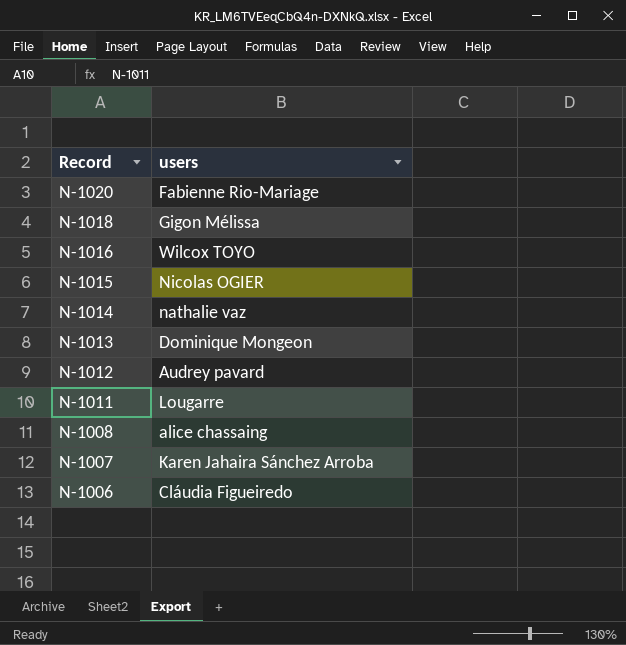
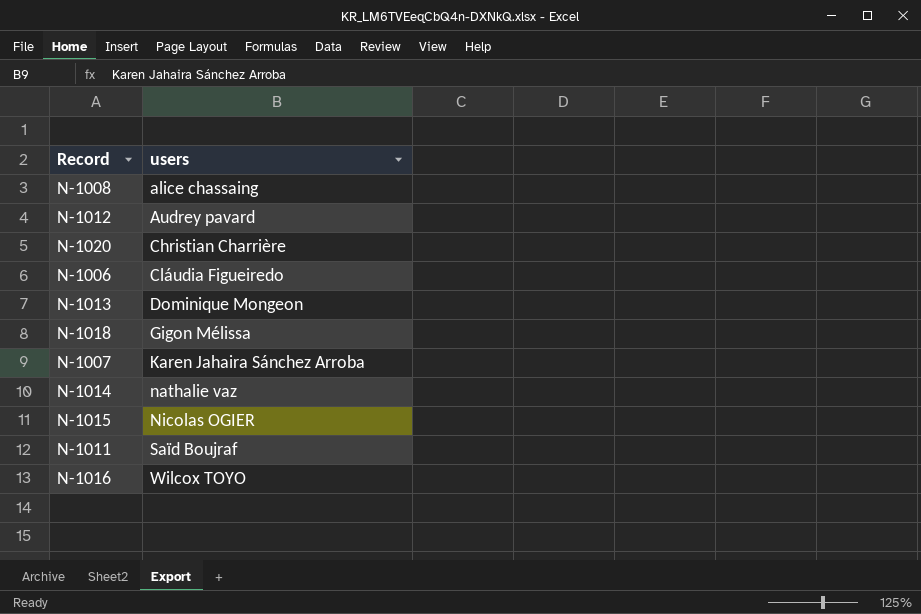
row order: Record descending -> users ascending
N-1020 | users: Fabienne Rio-Mariage -> Christian Charrière
N-1011 | users: Lougarre -> Saïd Boujraf

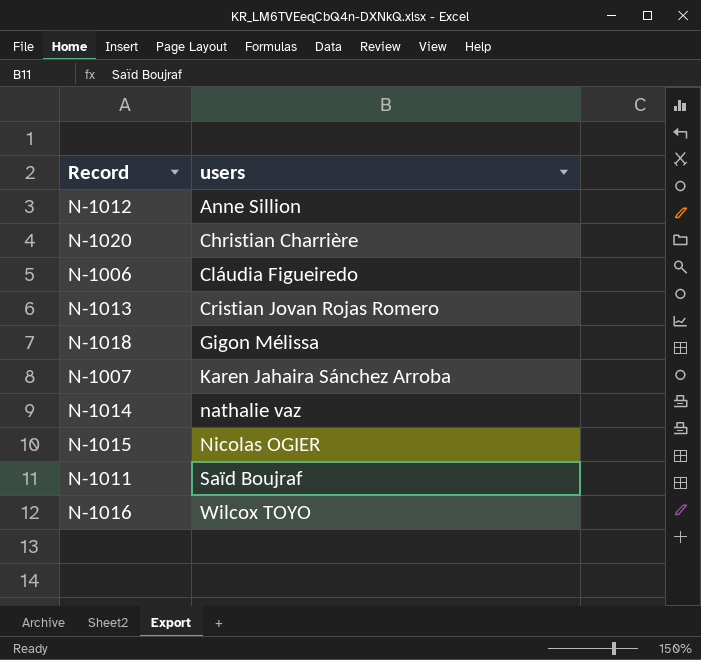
row N-1008: alice chassaing -> none
N-1012 | users: Audrey pavard -> Anne Sillion
N-1013 | users: Dominique Mongeon -> Cristian Jovan Rojas Romero

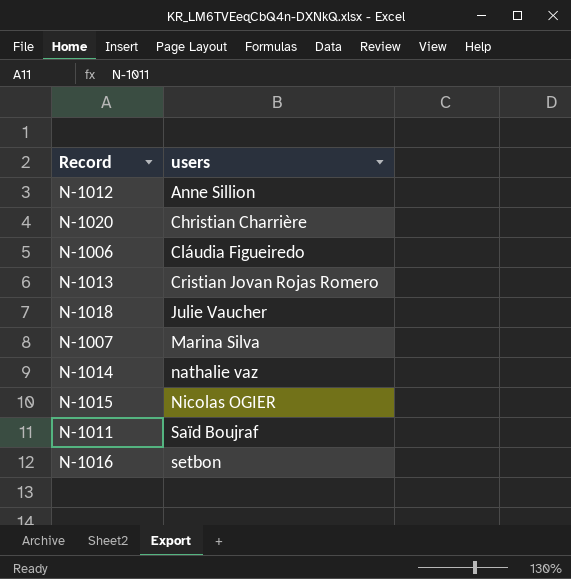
N-1018 | users: Gigon Mélissa -> Julie Vaucher
N-1007 | users: Karen Jahaira Sánchez Arroba -> Marina Silva
N-1016 | users: Wilcox TOYO -> setbon

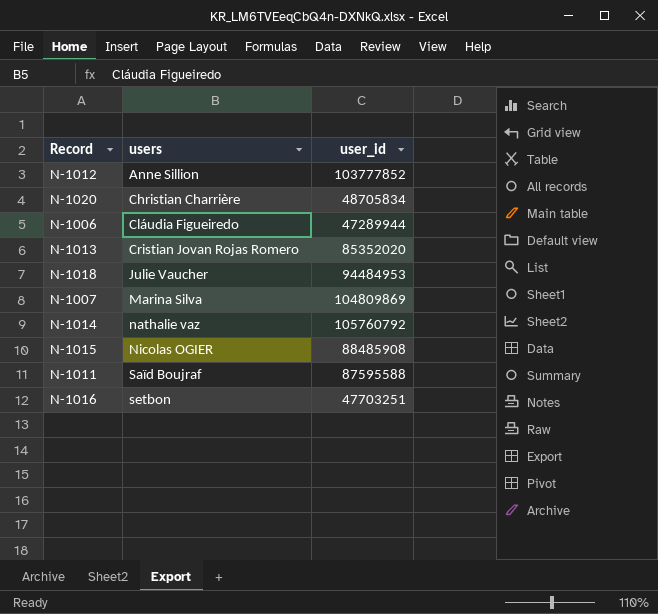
column user_id | position: none -> 3

